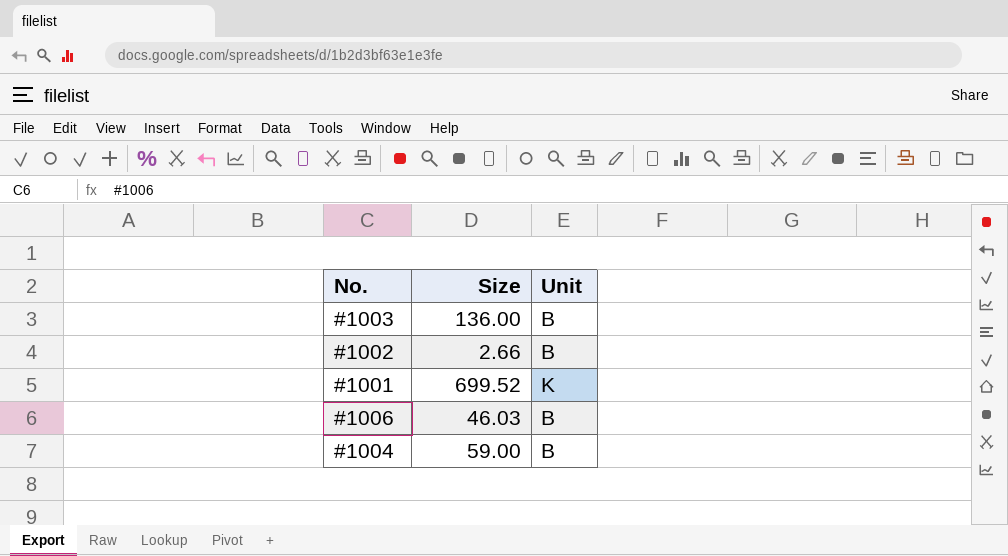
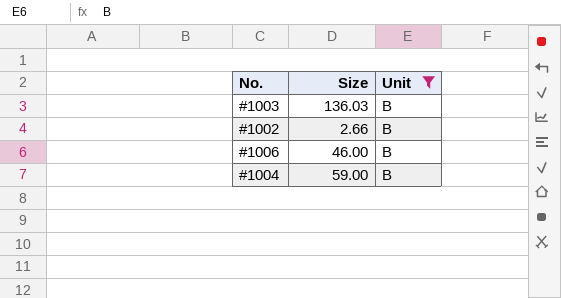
filter: none -> Unit = B
#1003 | Size: 136.00 -> 136.03
#1006 | Size: 46.03 -> 46.00

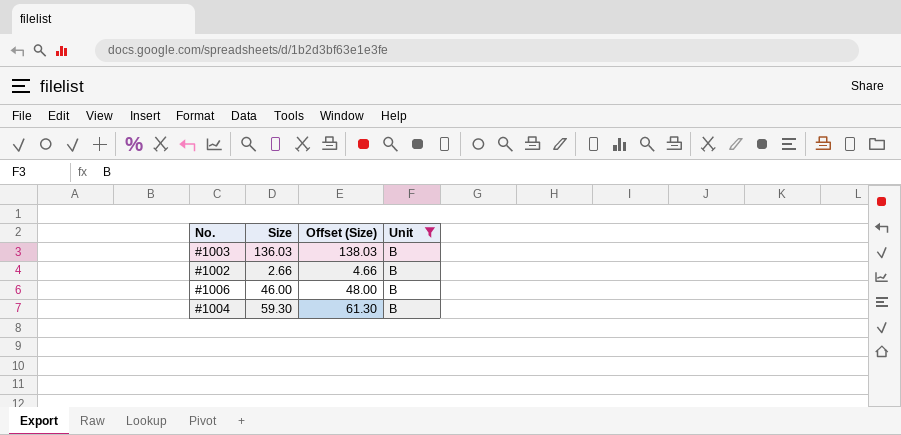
column Offset (Size) | formula: none -> [Size] + 2
#1004 | Size: 59.00 -> 59.30

